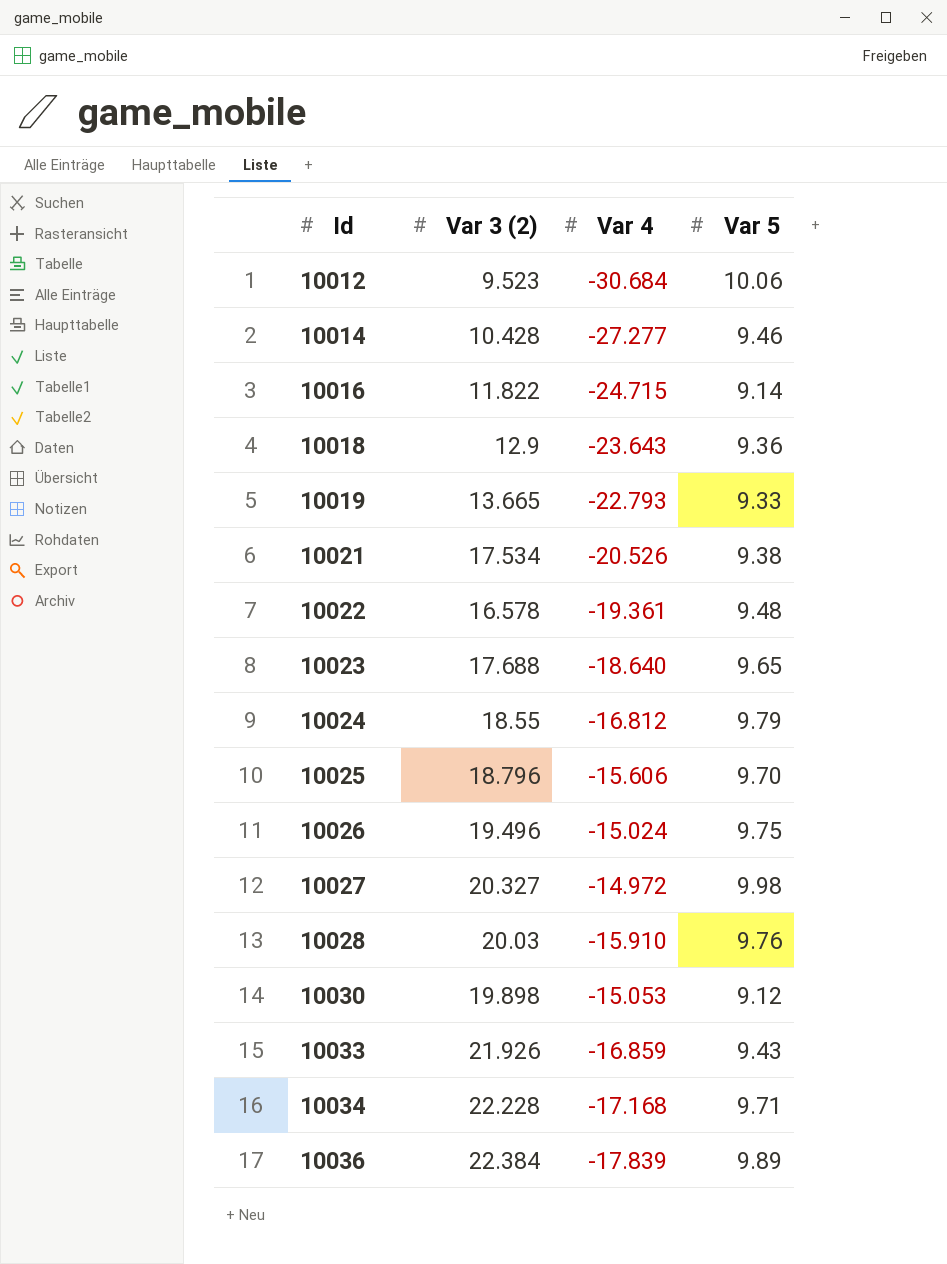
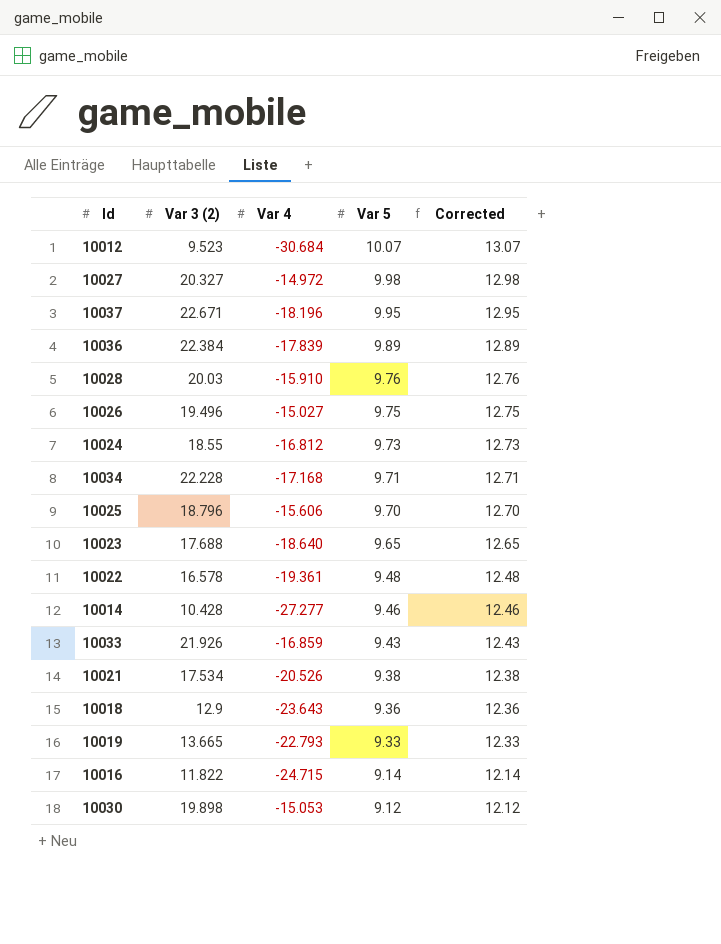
row order: Id ascending -> Var 5 descending
column Corrected | formula: none -> [Var 5] + 3
10012 | Var 5: 10.06 -> 10.07
row 10037: none -> 22.671 | -18.196 | 9.95 | 12.95
10026 | Var 4: -15.024 -> -15.027
10024 | Var 5: 9.79 -> 9.73

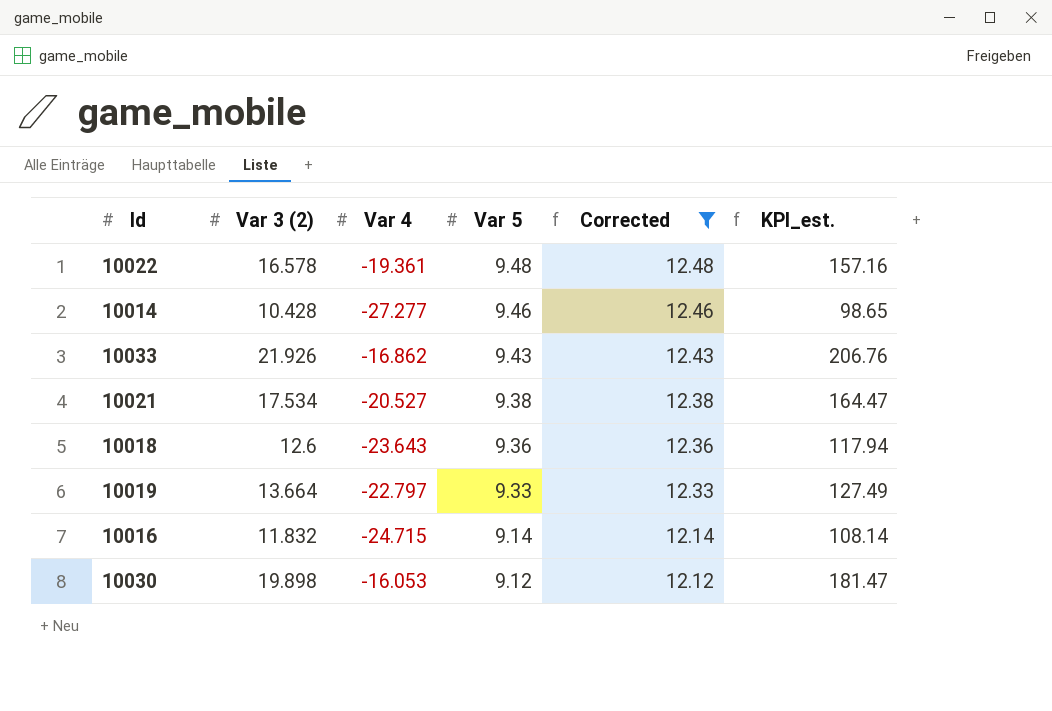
filter: none -> Corrected <= 12.48
column KPI_est. | formula: none -> [Var 3 (2)] * [Var 5]
10033 | Var 4: -16.859 -> -16.862
10021 | Var 4: -20.526 -> -20.527
10018 | Var 3 (2): 12.9 -> 12.6
10019 | Var 3 (2): 13.665 -> 13.664
10019 | Var 4: -22.793 -> -22.797
10016 | Var 3 (2): 11.822 -> 11.832
10030 | Var 4: -15.053 -> -16.053

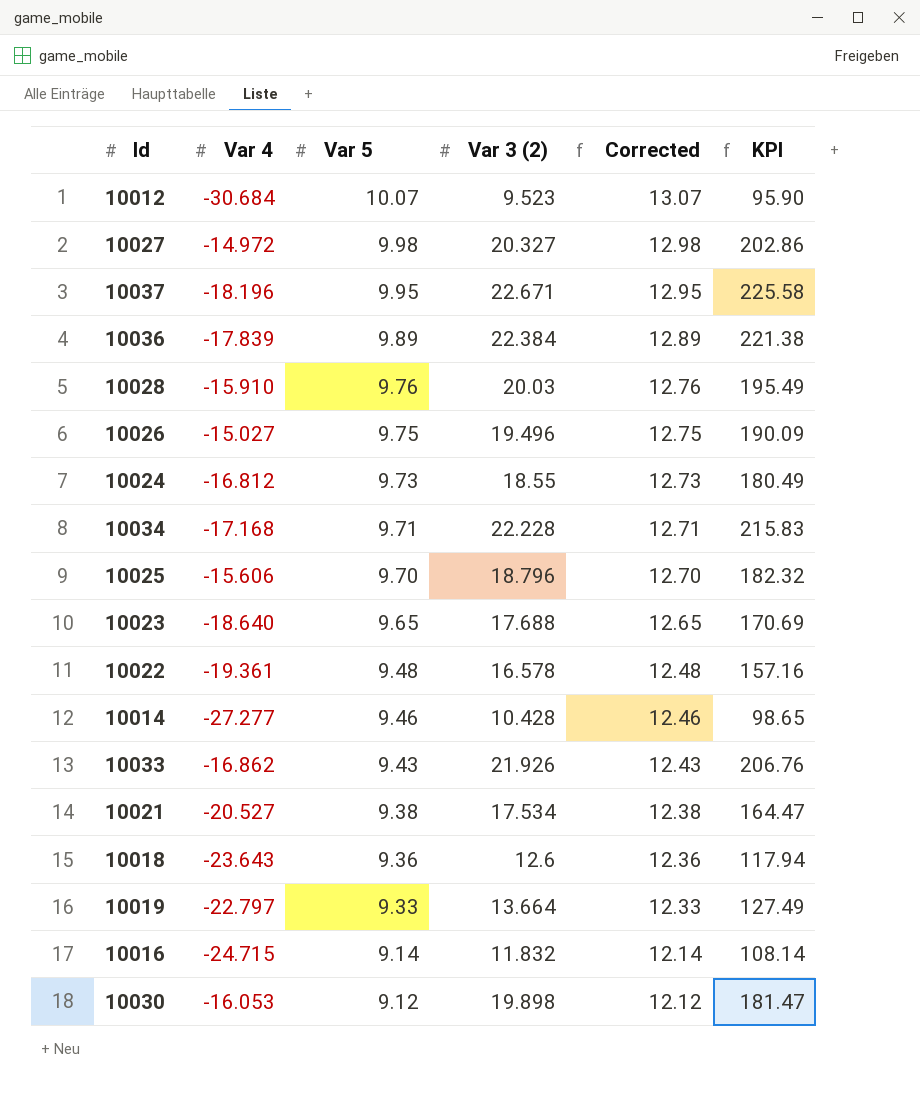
filter: Corrected <= 12.48 -> none
column Var 3 (2) | position: 2 -> 4
column name: KPI_est. -> KPI

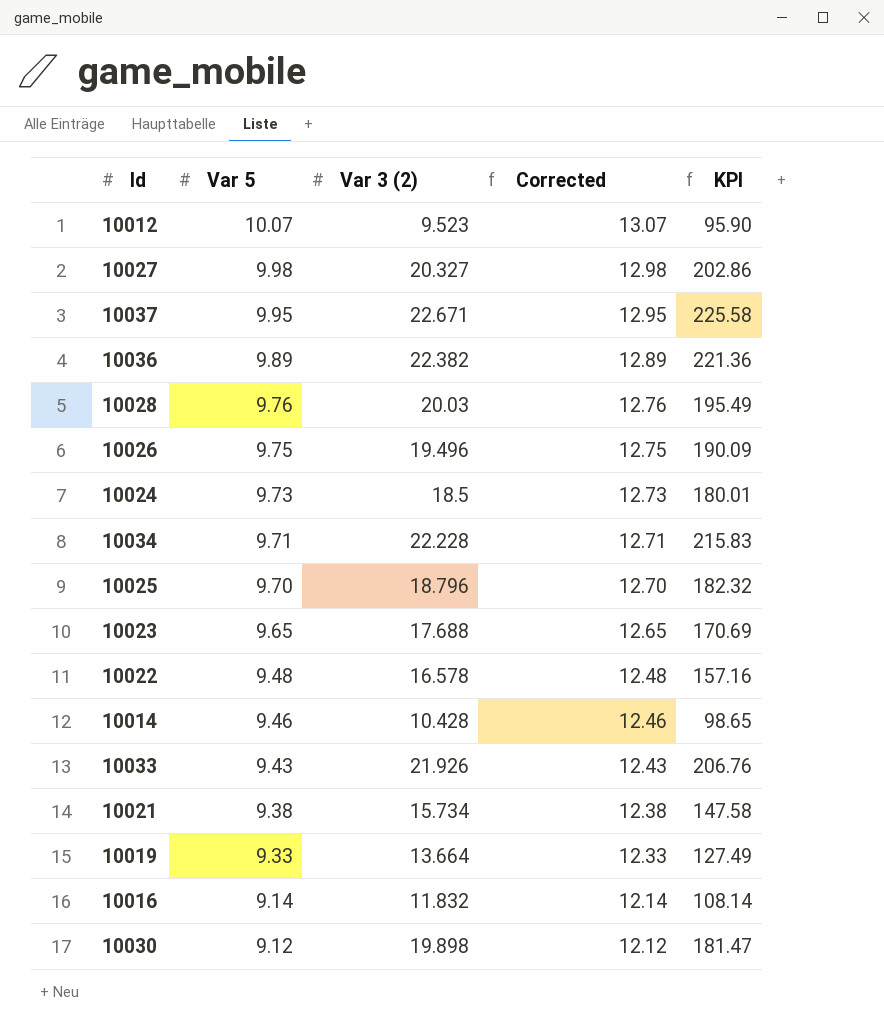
column Var 4 | position: 2 -> none
row 10018: -23.643 | 9.36 | 12.6 | 12.36 | 117.94 -> none
10036 | Var 3 (2): 22.384 -> 22.382
10036 | KPI: 221.38 -> 221.36
10024 | Var 3 (2): 18.55 -> 18.5
10024 | KPI: 180.49 -> 180.01
10021 | Var 3 (2): 17.534 -> 15.734
10021 | KPI: 164.47 -> 147.58

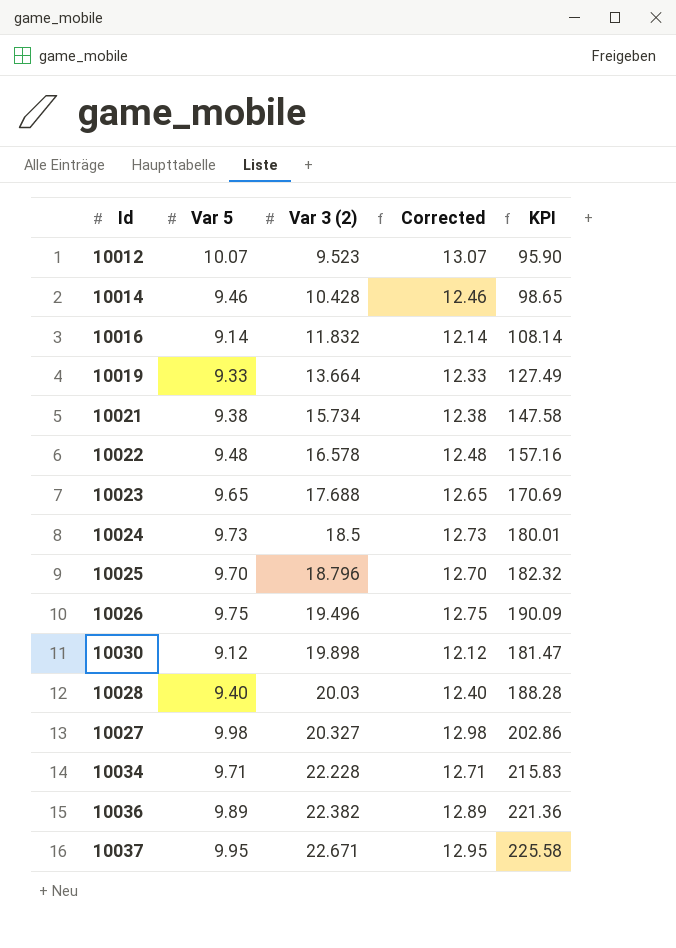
row order: Var 5 descending -> Var 3 (2) ascending
row 10033: 9.43 | 21.926 | 12.43 | 206.76 -> none
10028 | Var 5: 9.76 -> 9.40
10028 | Corrected: 12.76 -> 12.40
10028 | KPI: 195.49 -> 188.28

